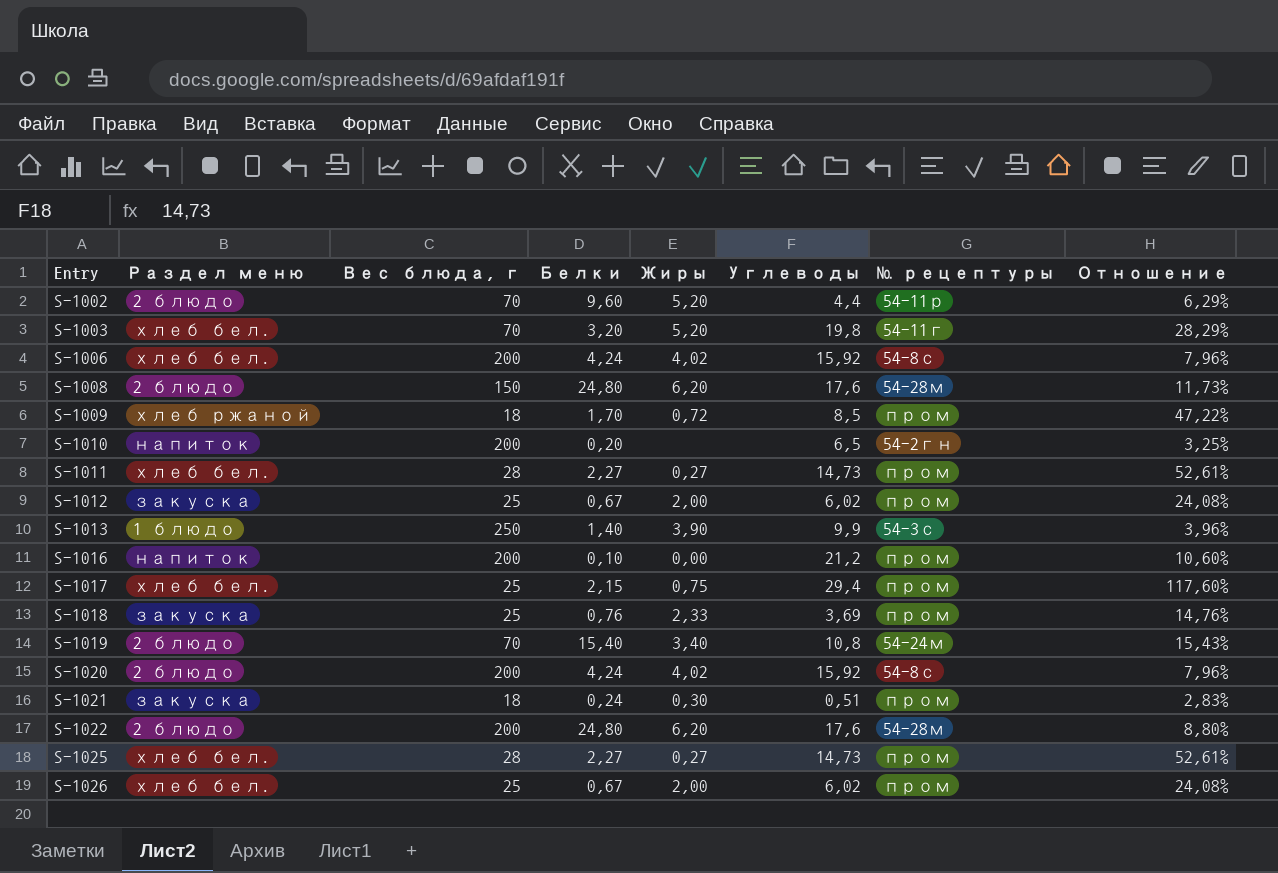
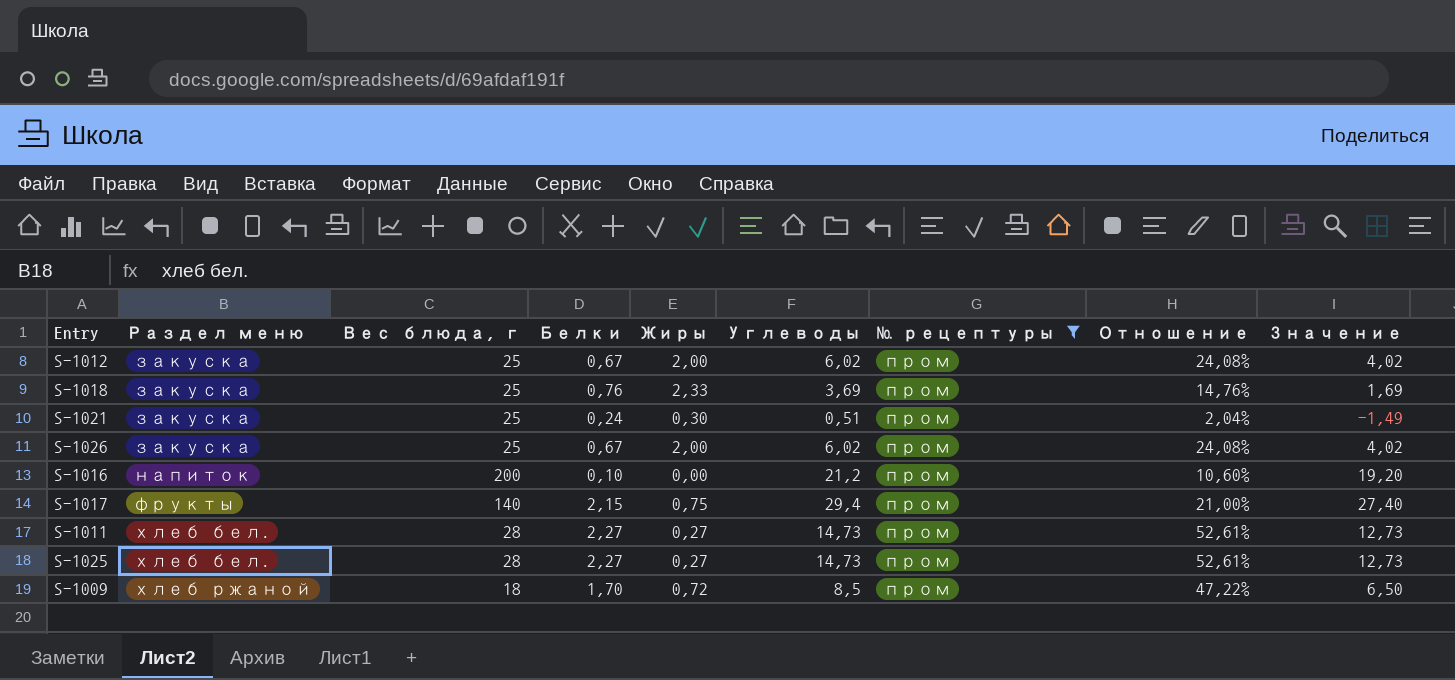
filter: none -> № рецептуры = пром
row order: Entry ascending -> Раздел меню ascending
column Значение | formula: none -> [Углеводы] - 2
S-1021 | Вес блюда, г: 18 -> 25
S-1021 | Отношение: 2,83% -> 2,04%
S-1026 | Раздел меню: хлеб бел. -> закуска
S-1017 | Раздел меню: хлеб бел. -> фрукты
S-1017 | Вес блюда, г: 25 -> 140
S-1017 | Отношение: 117,60% -> 21,00%

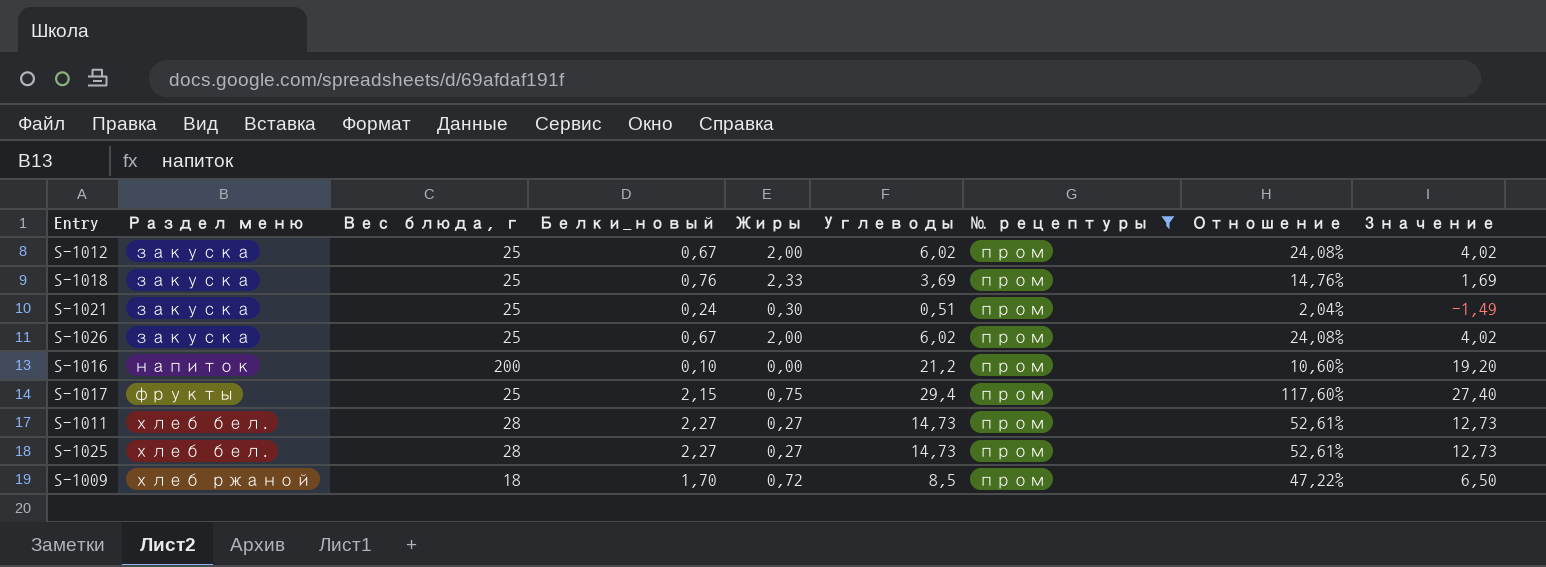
column name: Белки -> Белки_новый
S-1017 | Вес блюда, г: 140 -> 25
S-1017 | Отношение: 21,00% -> 117,60%

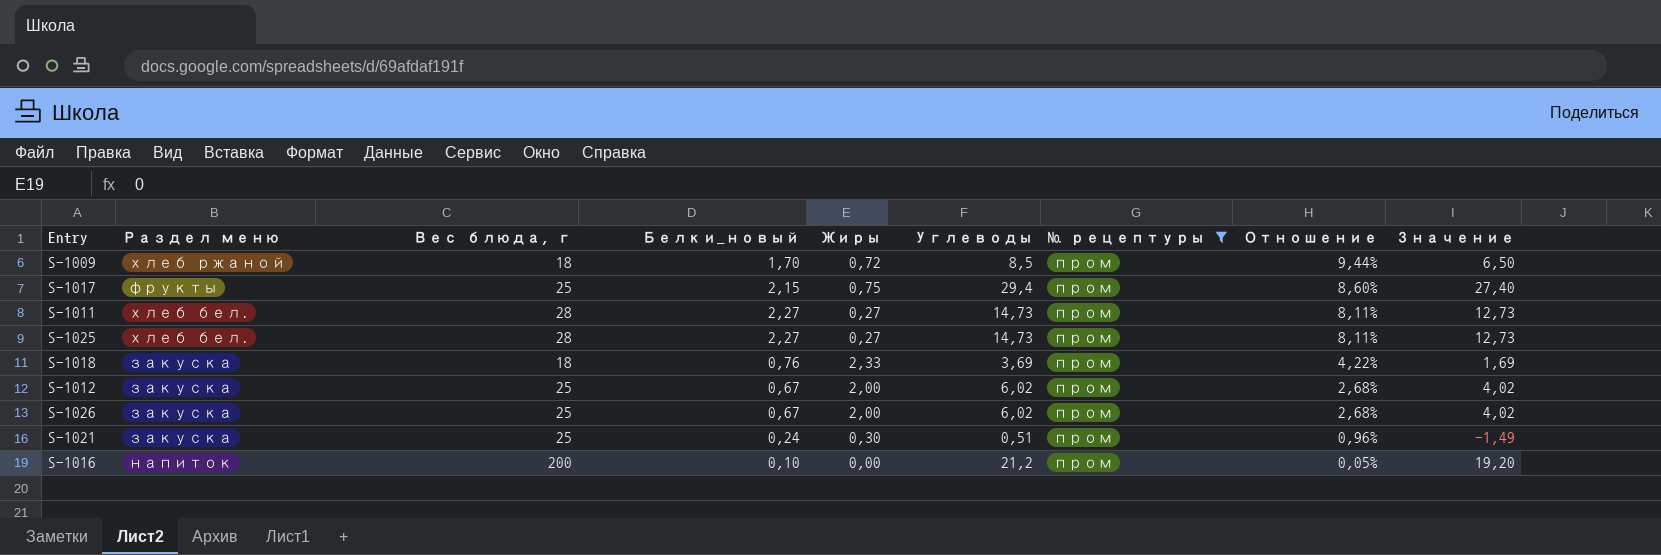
row order: Раздел меню ascending -> Отношение descending
column Отношение | formula: [Углеводы] / [Вес блюда, г] -> [Белки_новый] / [Вес блюда, г]
S-1018 | Вес блюда, г: 25 -> 18

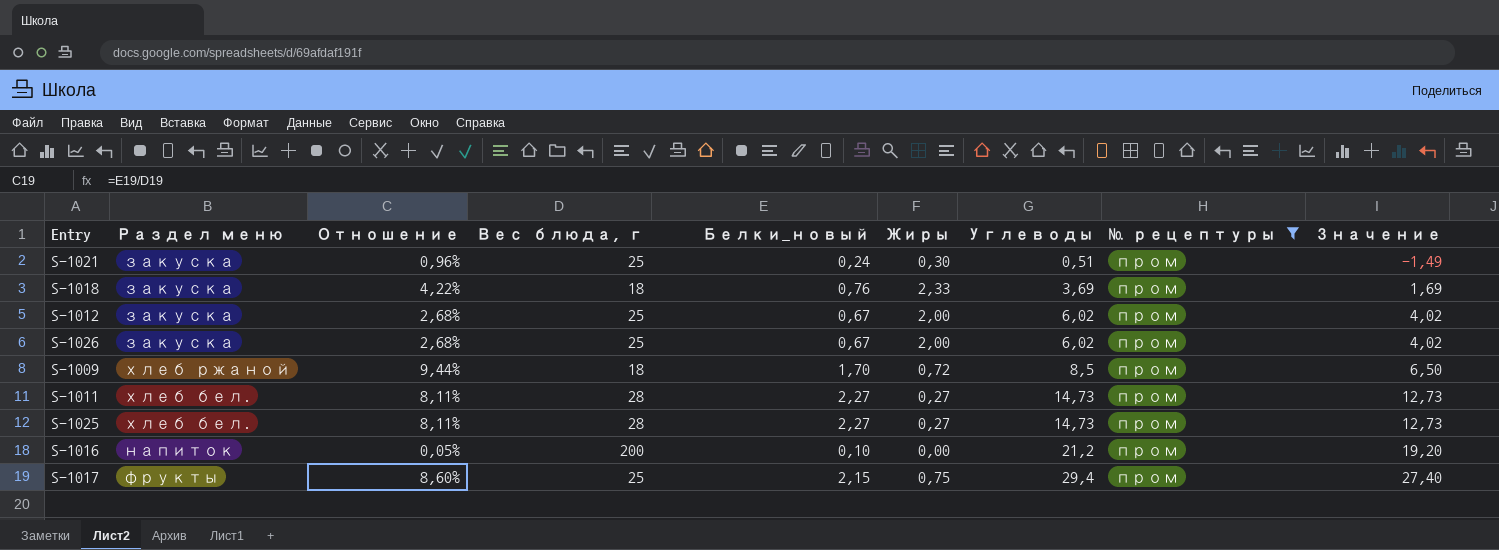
row order: Отношение descending -> Углеводы ascending
column Отношение | position: 8 -> 3

